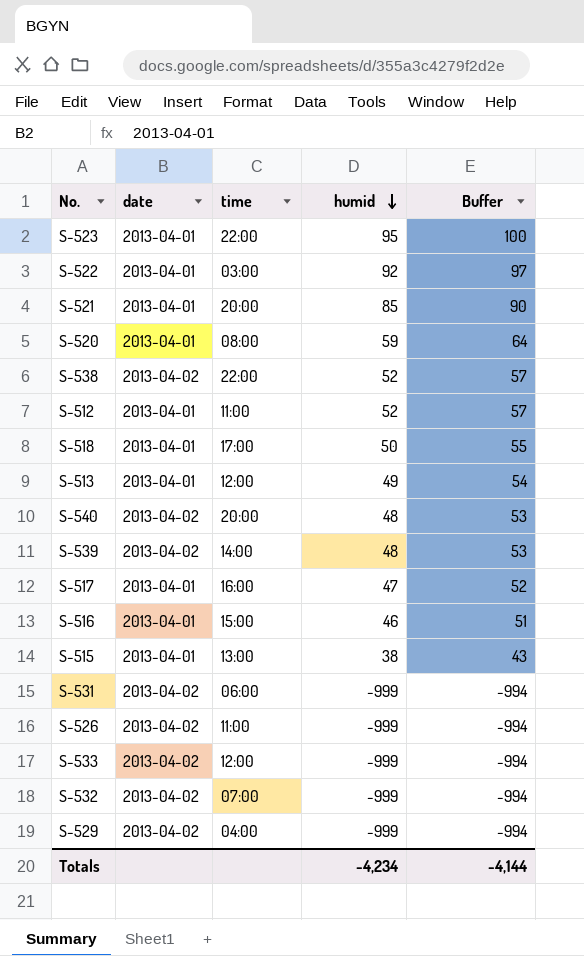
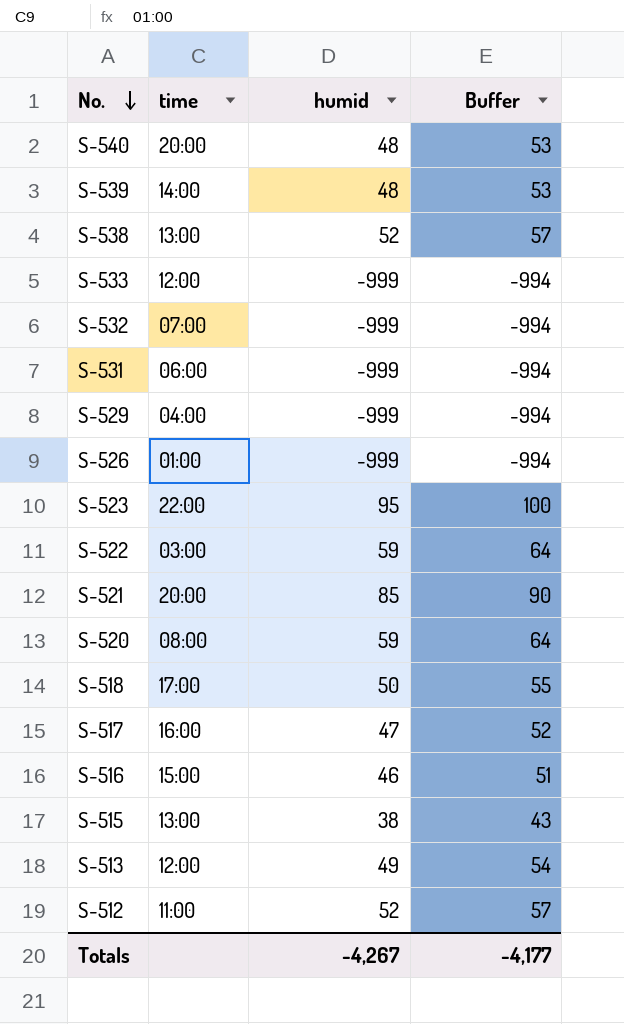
row order: humid descending -> No. descending
column date | position: 2 -> none
S-538 | time: 22:00 -> 13:00
S-526 | time: 11:00 -> 01:00
S-522 | humid: 92 -> 59
S-522 | Buffer: 97 -> 64
Totals | humid: -4,234 -> -4,267
Totals | Buffer: -4,144 -> -4,177

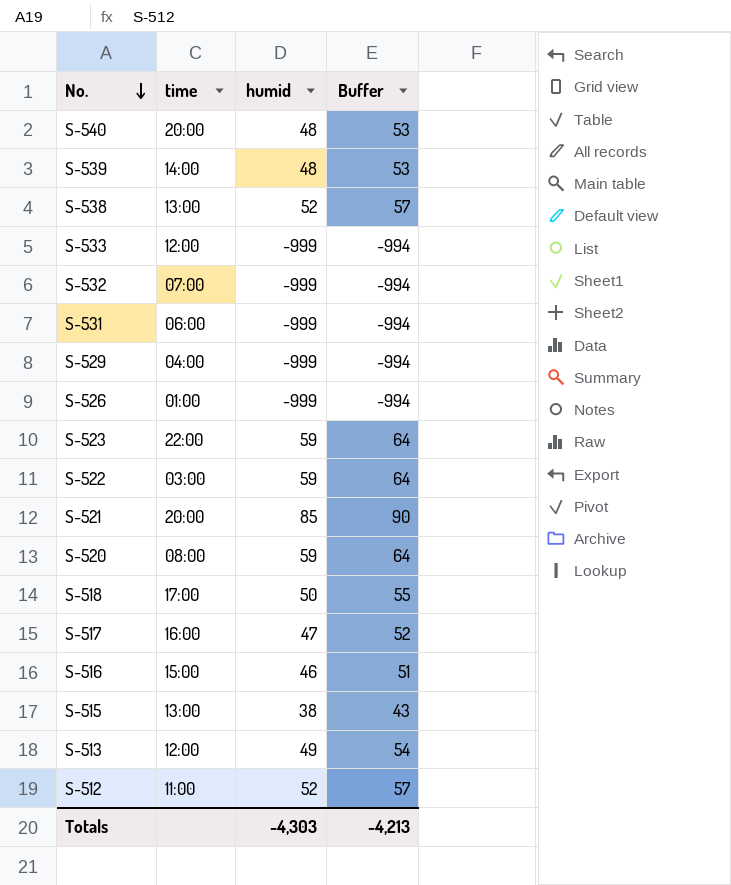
S-523 | humid: 95 -> 59
S-523 | Buffer: 100 -> 64
Totals | humid: -4,267 -> -4,303
Totals | Buffer: -4,177 -> -4,213

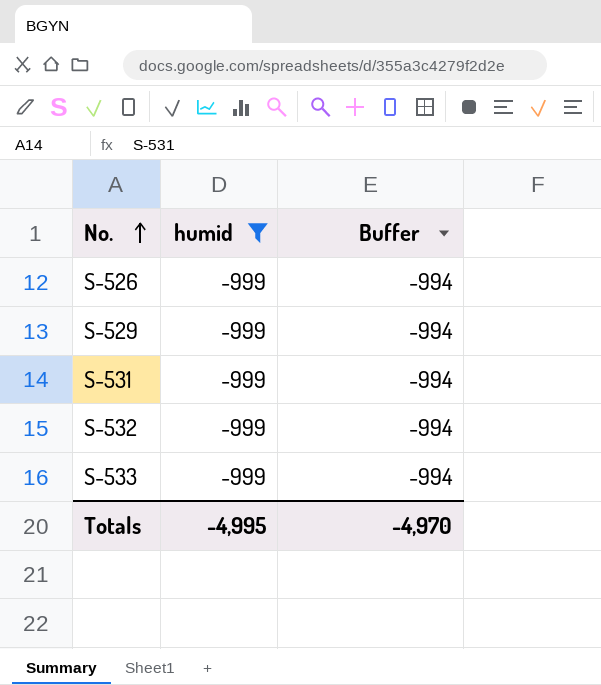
filter: none -> humid = -999
row order: No. descending -> No. ascending
column time | position: 2 -> none
Totals | humid: -4,303 -> -4,995
Totals | Buffer: -4,213 -> -4,970

